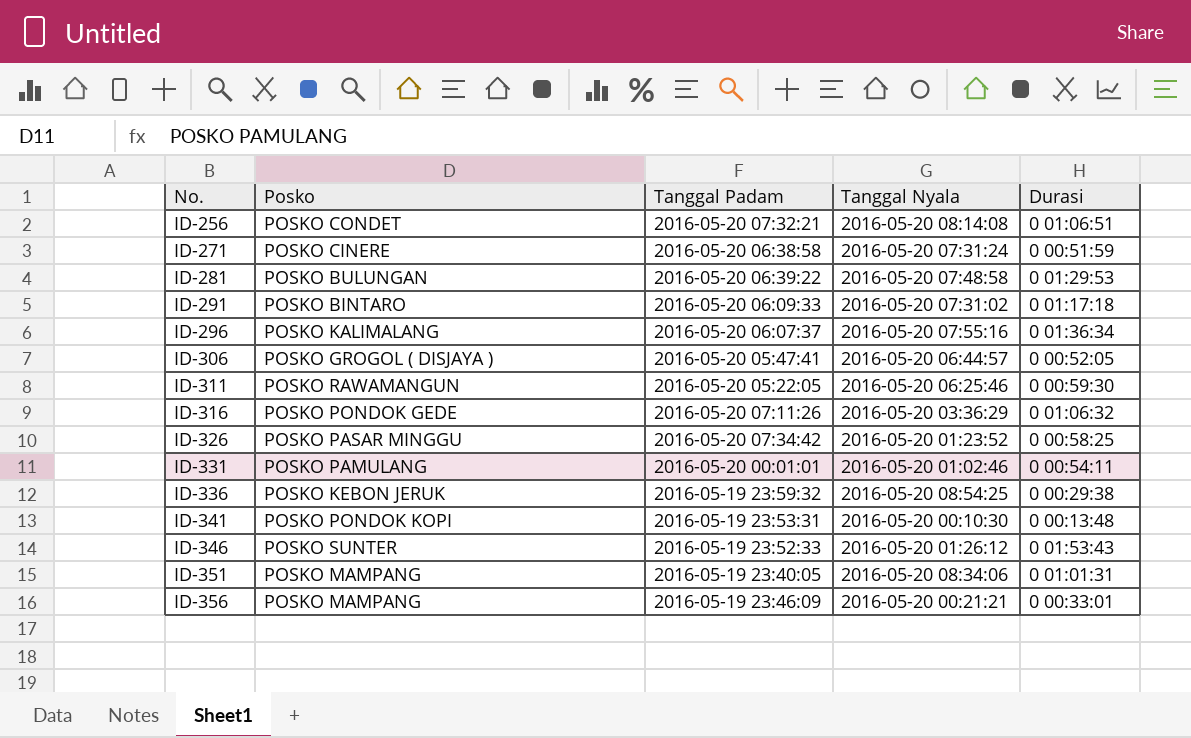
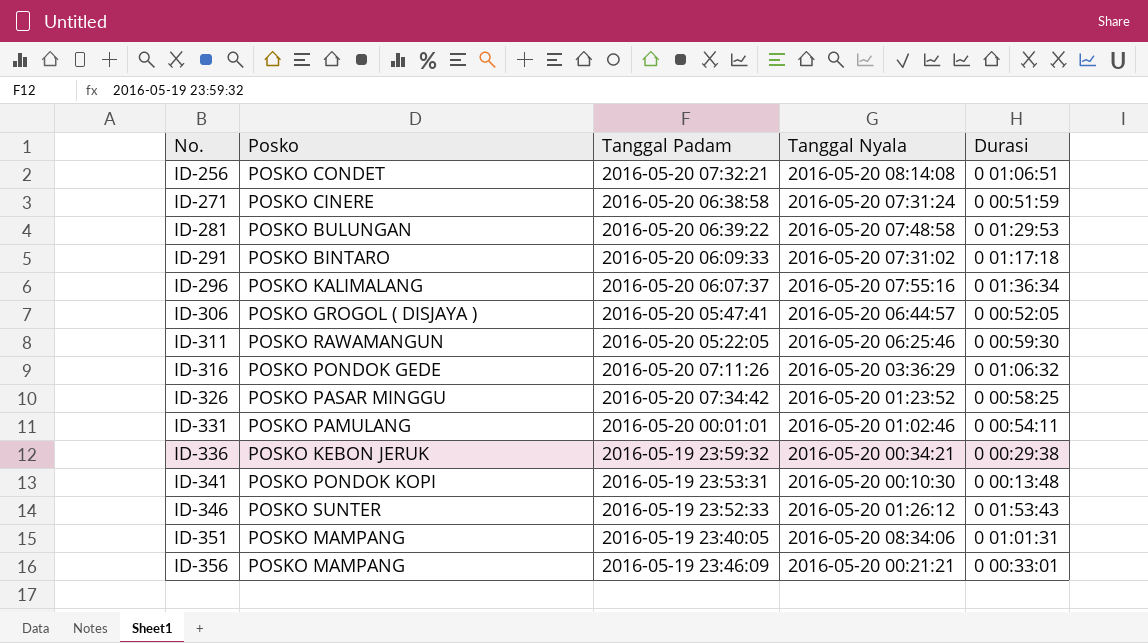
ID-336 | Tanggal Nyala: 2016-05-20 08:54:25 -> 2016-05-20 00:34:21

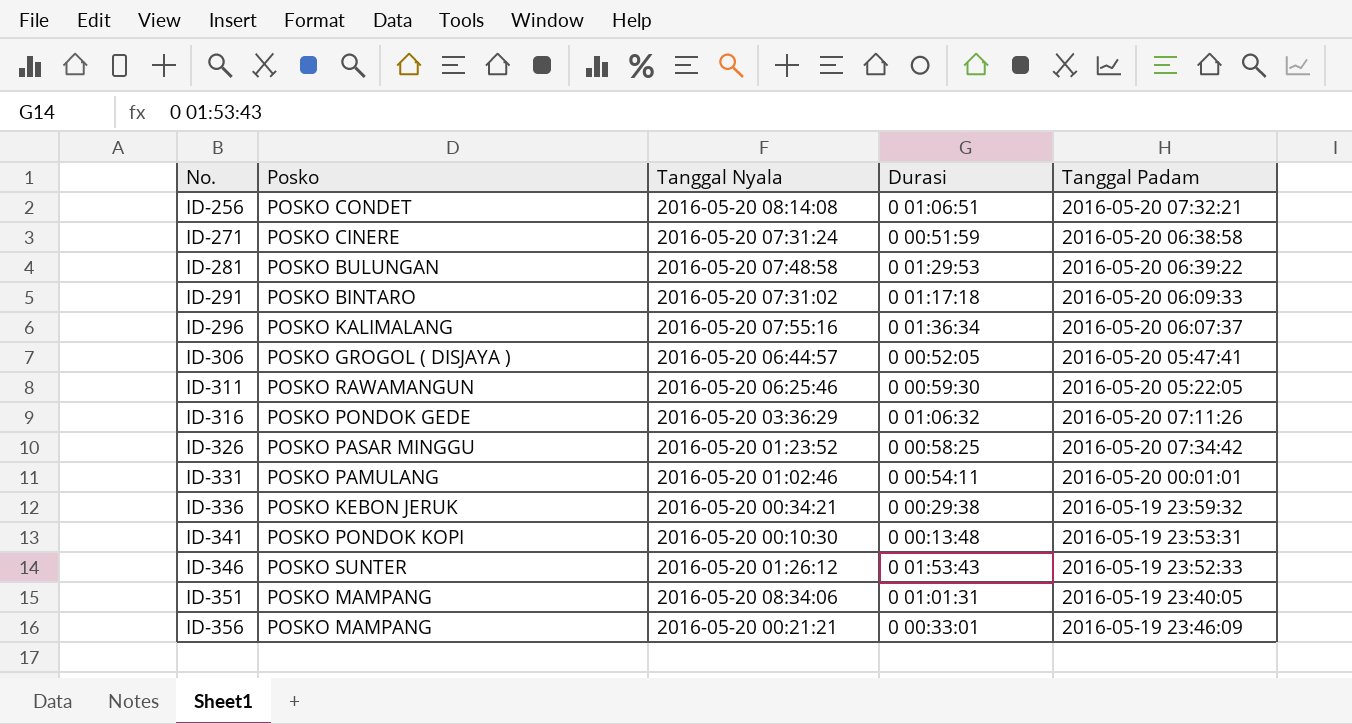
column Tanggal Padam | position: 3 -> 5

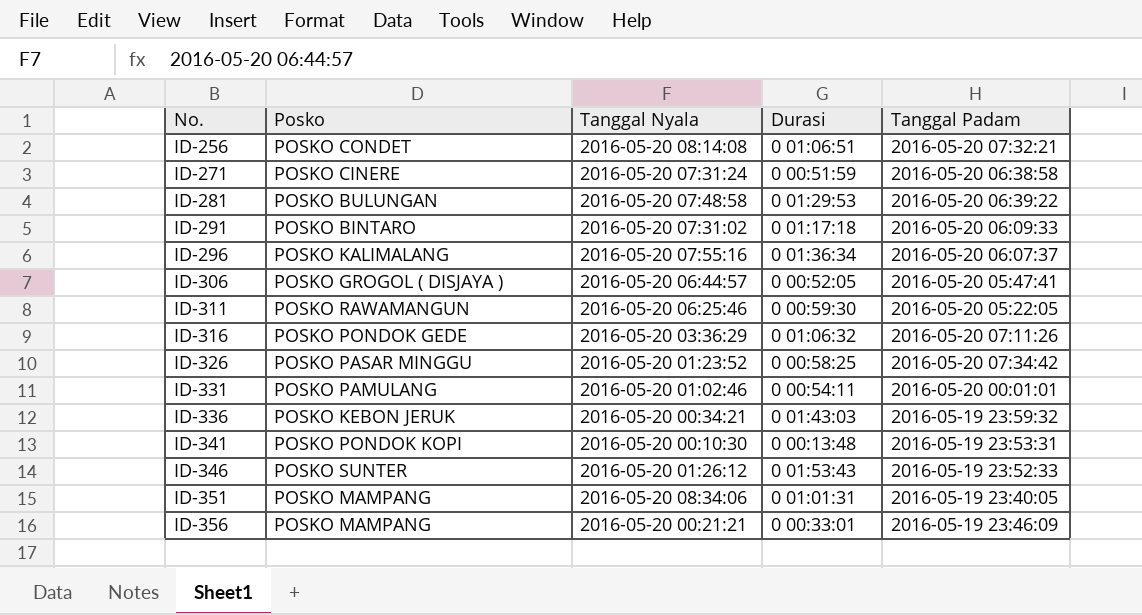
ID-336 | Durasi: 0 00:29:38 -> 0 01:43:03

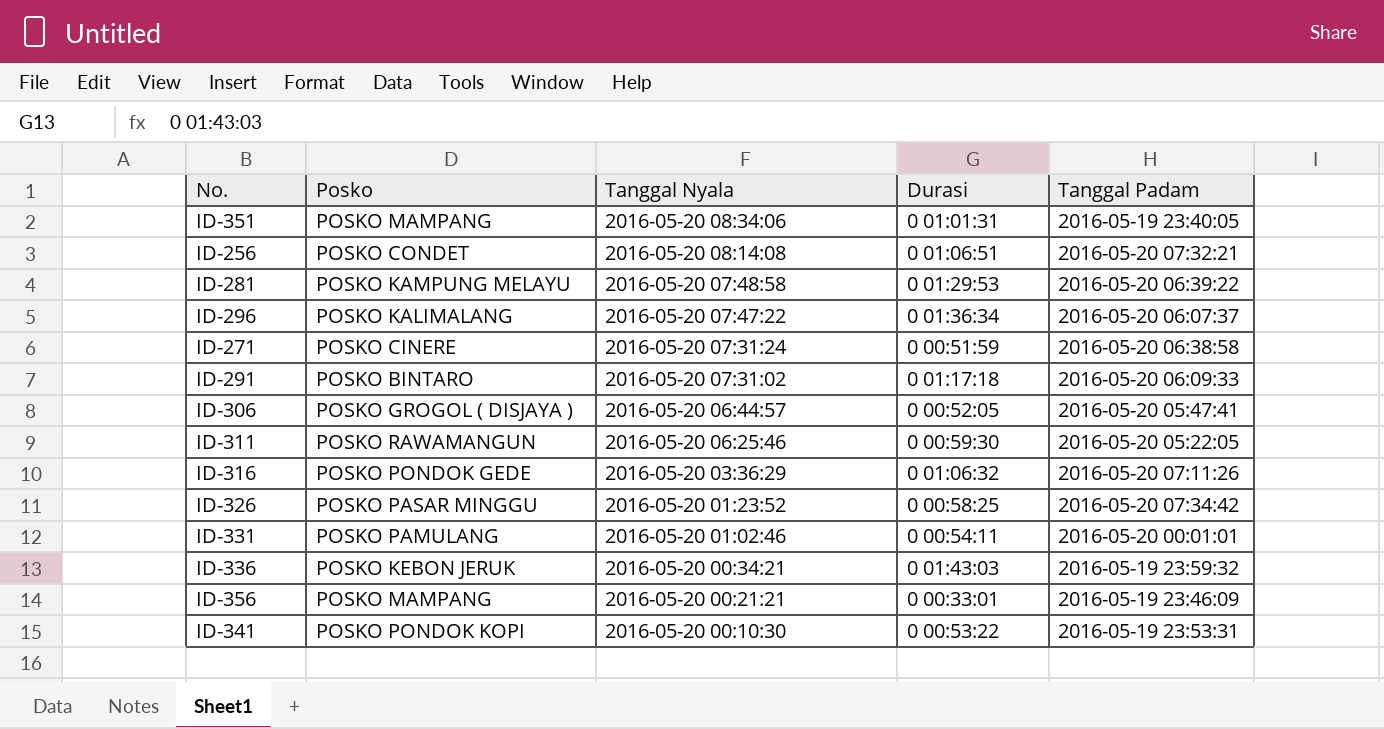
row order: No. ascending -> Tanggal Nyala descending
row ID-346: POSKO SUNTER | 2016-05-20 01:26:12 | 0 01:53:43 | 2016-05-19 23:52:33 -> none
ID-281 | Posko: POSKO BULUNGAN -> POSKO KAMPUNG MELAYU
ID-296 | Tanggal Nyala: 2016-05-20 07:55:16 -> 2016-05-20 07:47:22
ID-341 | Durasi: 0 00:13:48 -> 0 00:53:22

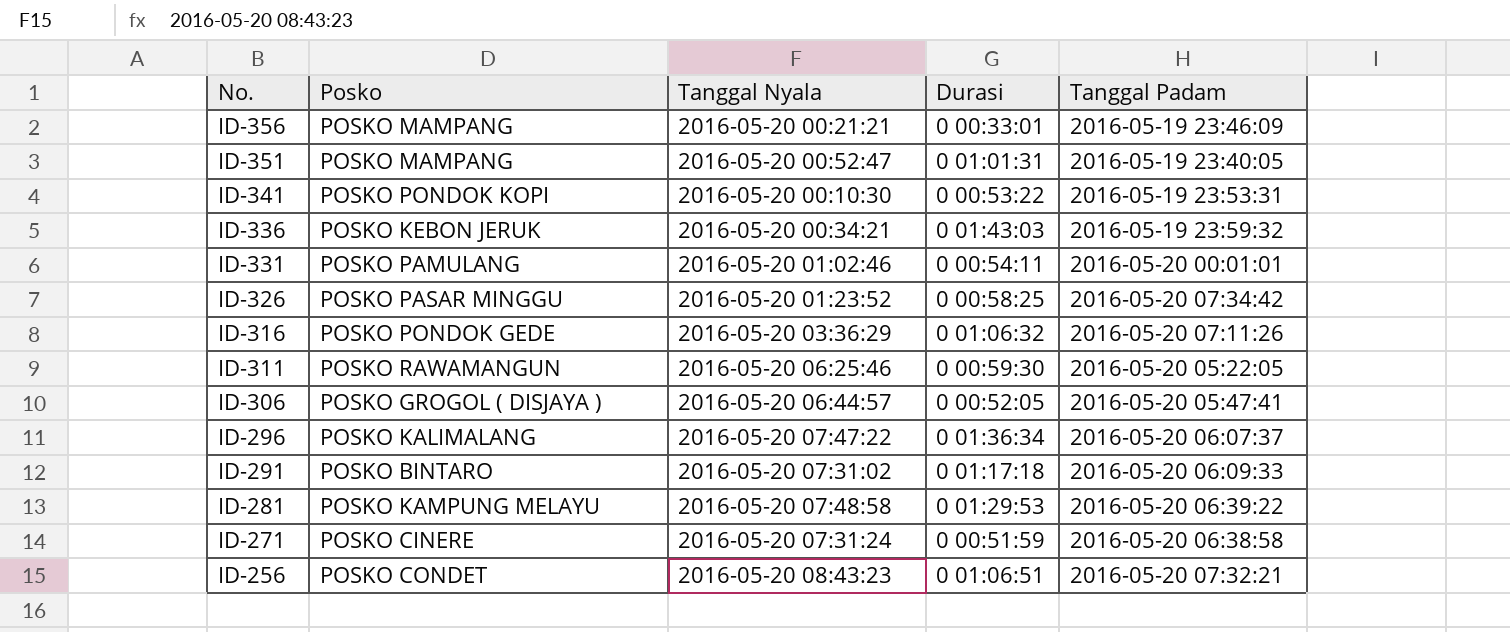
row order: Tanggal Nyala descending -> No. descending
ID-351 | Tanggal Nyala: 2016-05-20 08:34:06 -> 2016-05-20 00:52:47
ID-256 | Tanggal Nyala: 2016-05-20 08:14:08 -> 2016-05-20 08:43:23

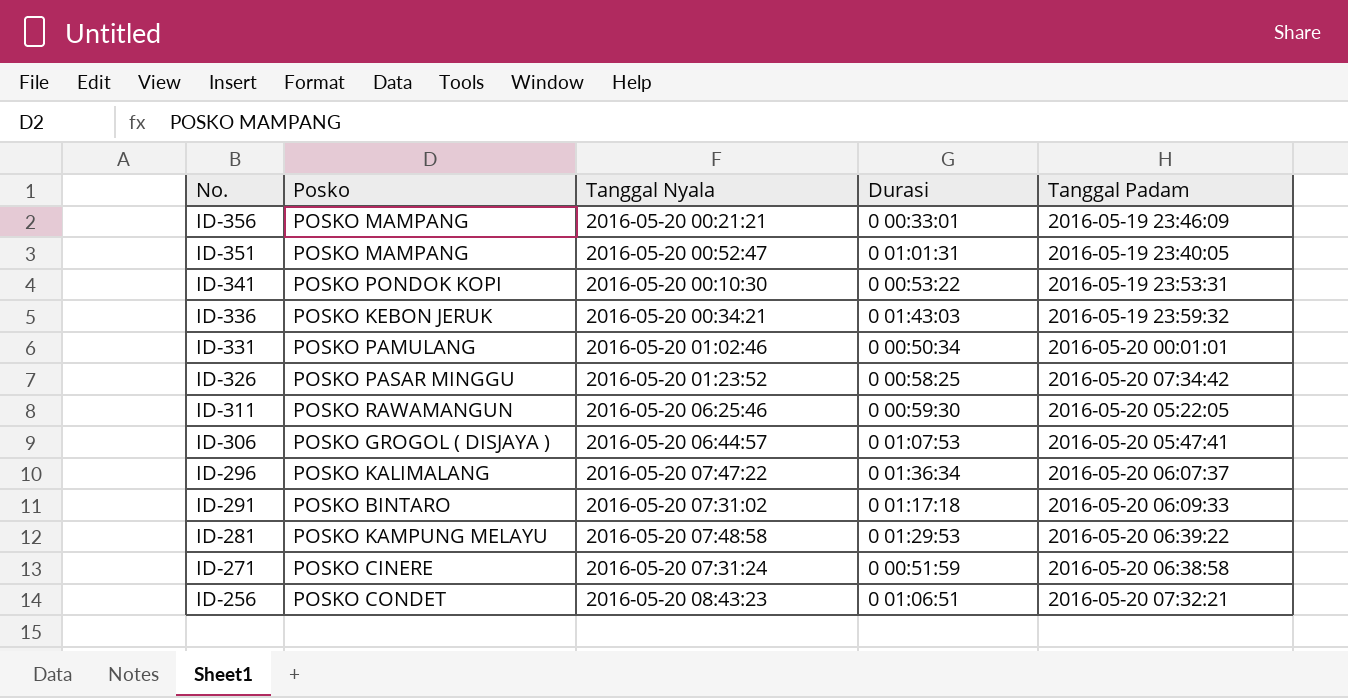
row ID-316: POSKO PONDOK GEDE | 2016-05-20 03:36:29 | 0 01:06:32 | 2016-05-20 07:11:26 -> none
ID-331 | Durasi: 0 00:54:11 -> 0 00:50:34
ID-306 | Durasi: 0 00:52:05 -> 0 01:07:53

